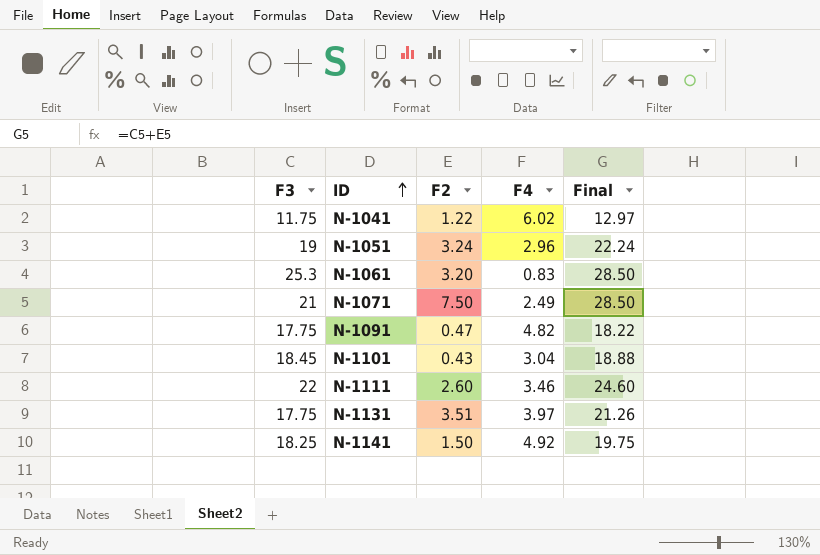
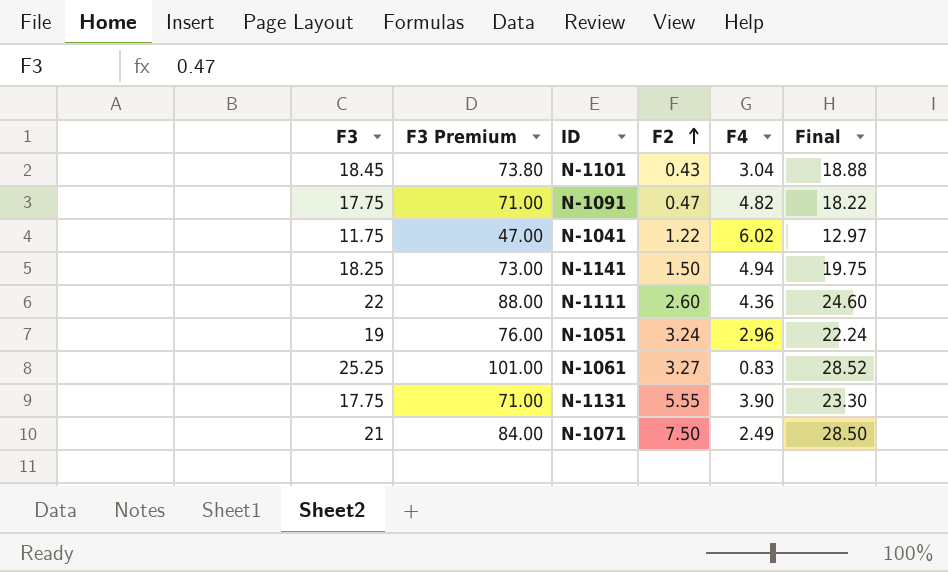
row order: ID ascending -> F2 ascending
column F3 Premium | formula: none -> [F3] * 4
N-1141 | F4: 4.92 -> 4.94
N-1111 | F4: 3.46 -> 4.36
N-1061 | F3: 25.3 -> 25.25
N-1061 | F2: 3.20 -> 3.27
N-1061 | Final: 28.50 -> 28.52
N-1131 | F2: 3.51 -> 5.55
N-1131 | F4: 3.97 -> 3.90
N-1131 | Final: 21.26 -> 23.30

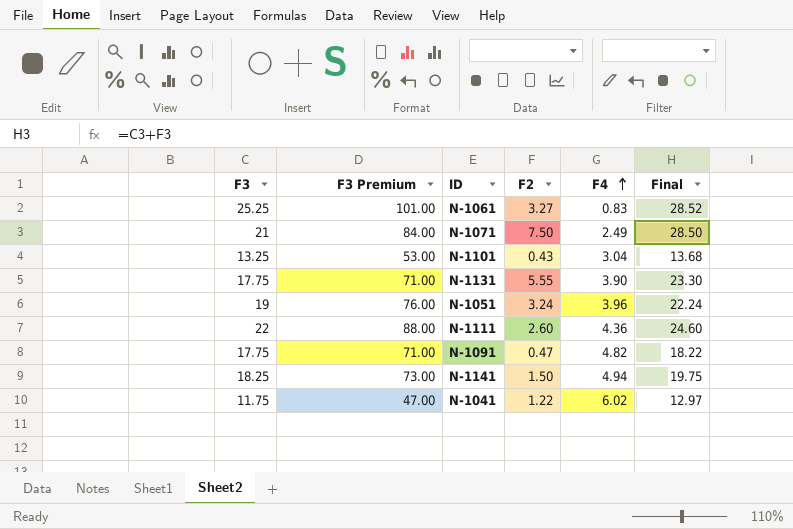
row order: F2 ascending -> F4 ascending
N-1101 | F3: 18.45 -> 13.25
N-1101 | F3 Premium: 73.80 -> 53.00
N-1101 | Final: 18.88 -> 13.68
N-1051 | F4: 2.96 -> 3.96

